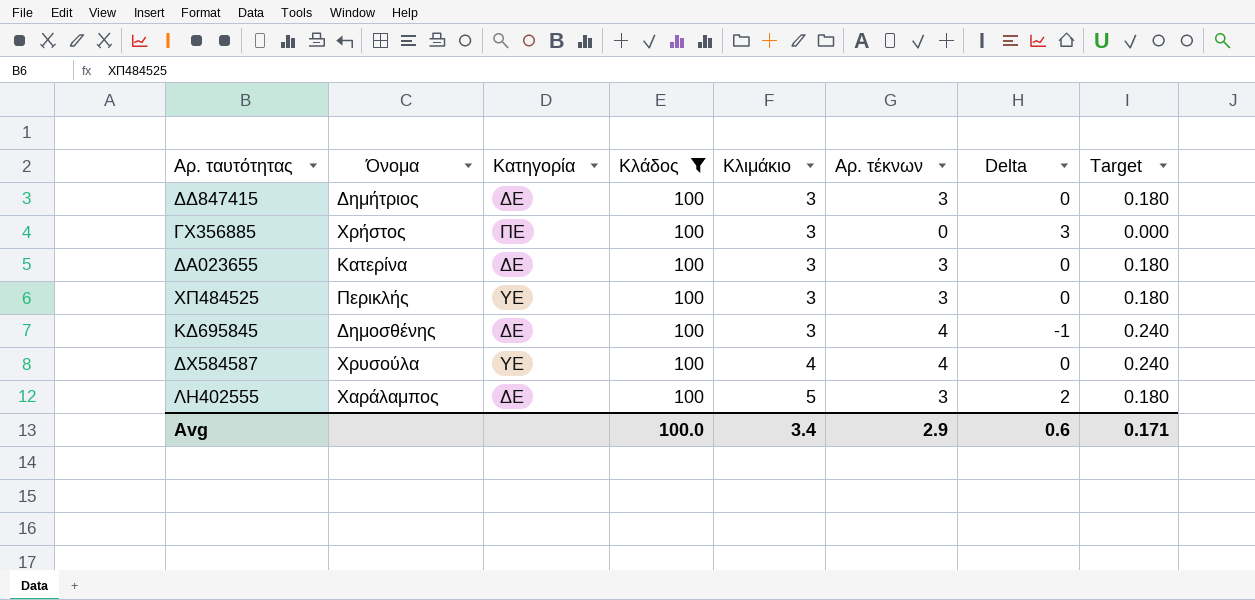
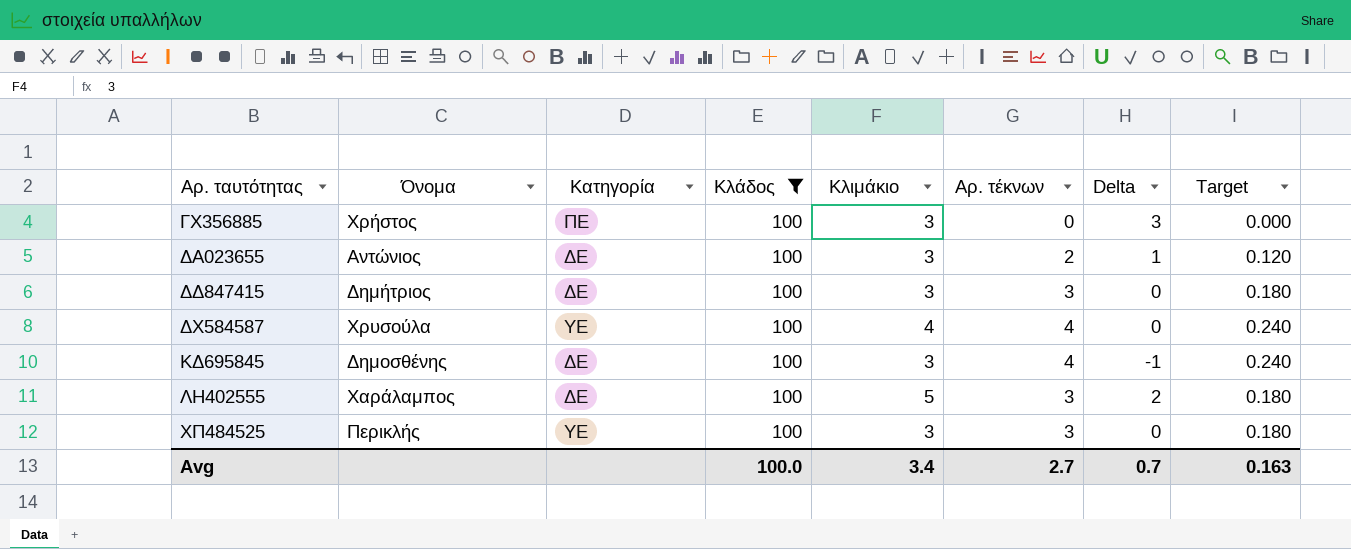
row order: Κλιμάκιο ascending -> Αρ. ταυτότητας ascending
ΔΑ023655 | Όνομα: Κατερίνα -> Αντώνιος
ΔΑ023655 | Αρ. τέκνων: 3 -> 2
ΔΑ023655 | Delta: 0 -> 1
ΔΑ023655 | Target: 0.180 -> 0.120
Avg | Αρ. τέκνων: 2.9 -> 2.7
Avg | Delta: 0.6 -> 0.7
Avg | Target: 0.171 -> 0.163

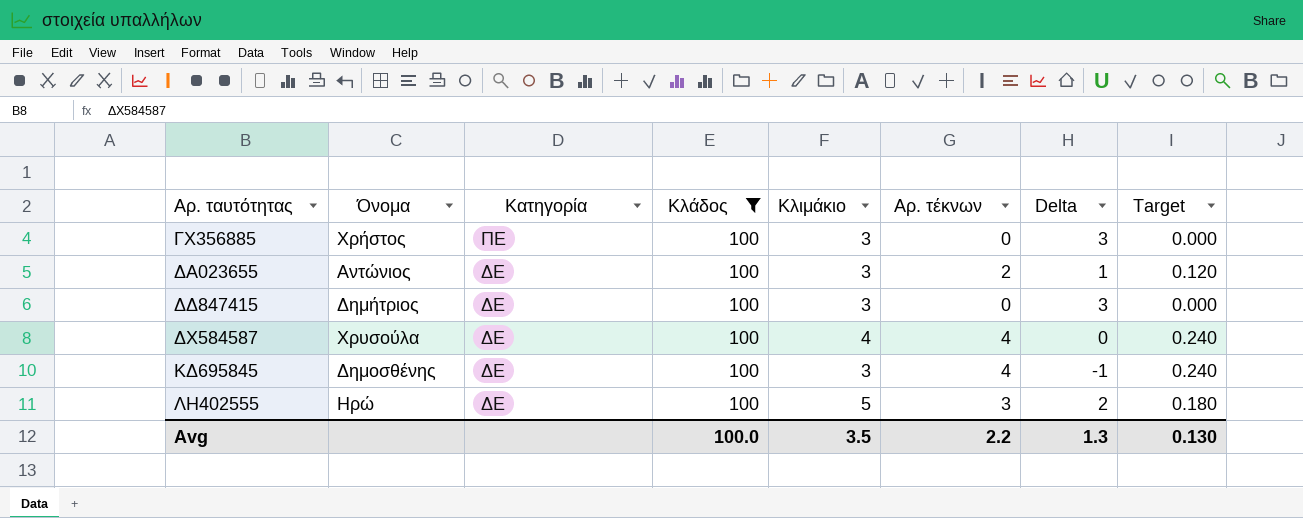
row ΧΠ484525: Περικλής | ΥΕ | 100 | 3 | 3 | 0 | 0.180 -> none
ΔΔ847415 | Αρ. τέκνων: 3 -> 0
ΔΔ847415 | Delta: 0 -> 3
ΔΔ847415 | Target: 0.180 -> 0.000
ΔΧ584587 | Κατηγορία: ΥΕ -> ΔΕ
ΛΗ402555 | Όνομα: Χαράλαμπος -> Ηρώ
Avg | Κλιμάκιο: 3.4 -> 3.5
Avg | Αρ. τέκνων: 2.7 -> 2.2
Avg | Delta: 0.7 -> 1.3
Avg | Target: 0.163 -> 0.130

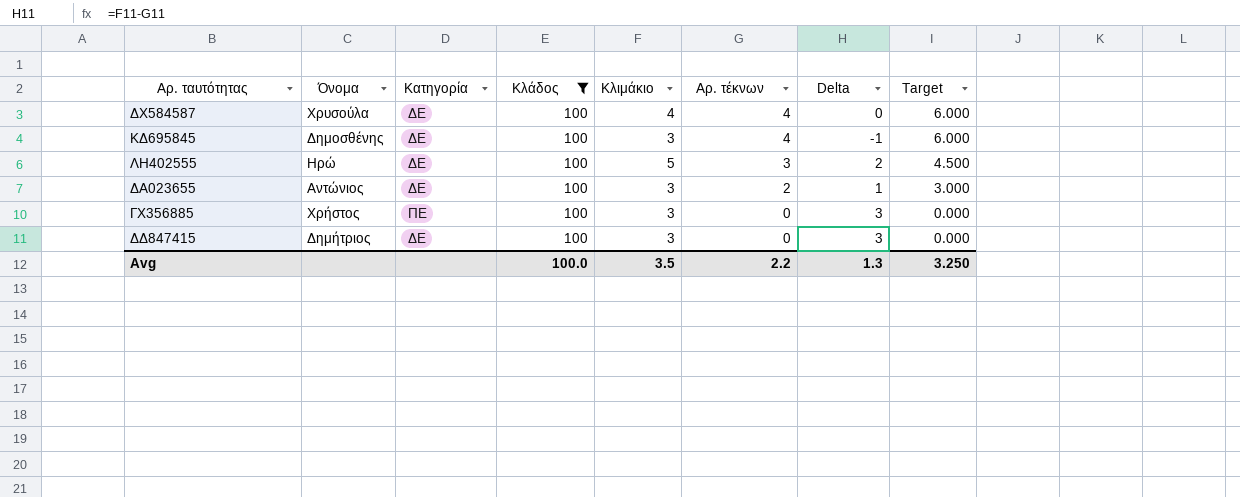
row order: Αρ. ταυτότητας ascending -> Αρ. τέκνων descending
column Target | formula: [Αρ. τέκνων] * 0.06 -> [Αρ. τέκνων] * 1.5
Avg | Target: 0.130 -> 3.250

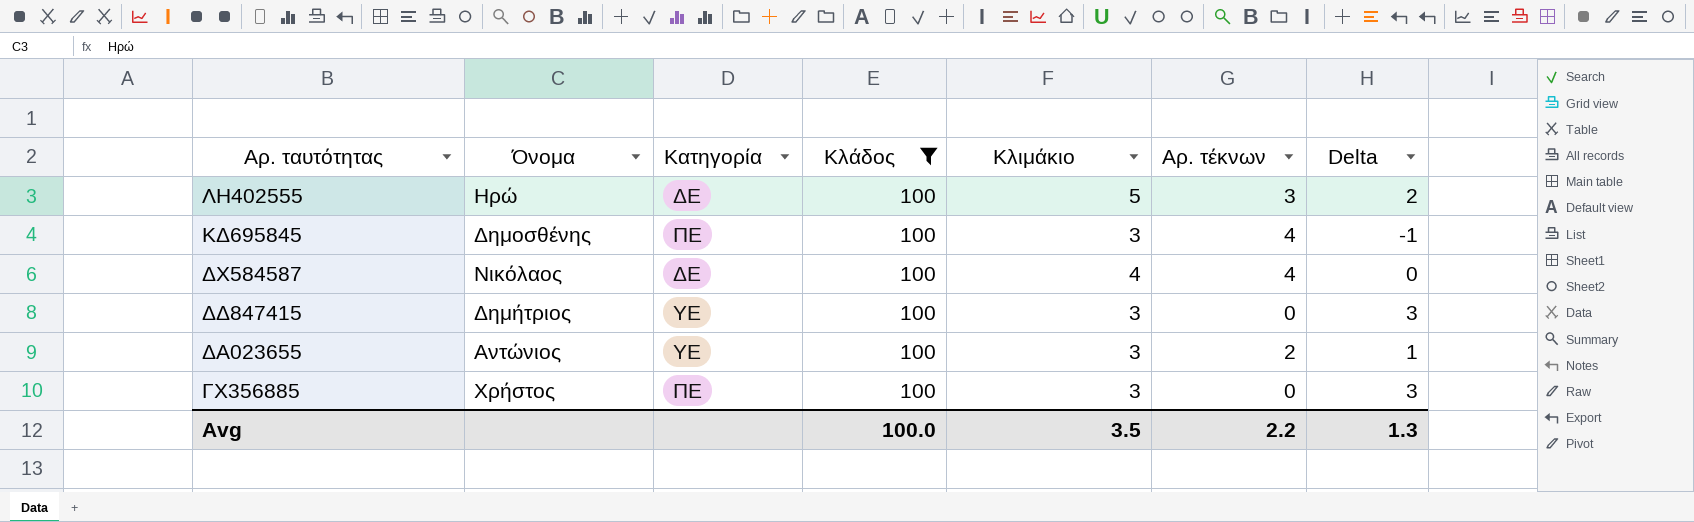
row order: Αρ. τέκνων descending -> Αρ. ταυτότητας descending
column Target | formula: [Αρ. τέκνων] * 1.5 -> none
ΚΔ695845 | Κατηγορία: ΔΕ -> ΠΕ
ΔΧ584587 | Όνομα: Χρυσούλα -> Νικόλαος
ΔΔ847415 | Κατηγορία: ΔΕ -> ΥΕ
ΔΑ023655 | Κατηγορία: ΔΕ -> ΥΕ

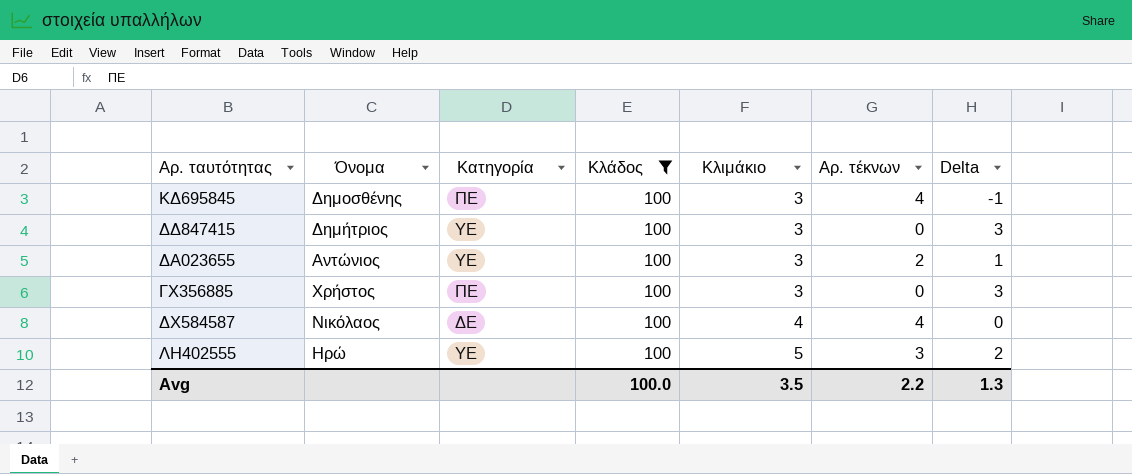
row order: Αρ. ταυτότητας descending -> Κλιμάκιο ascending
ΛΗ402555 | Κατηγορία: ΔΕ -> ΥΕ

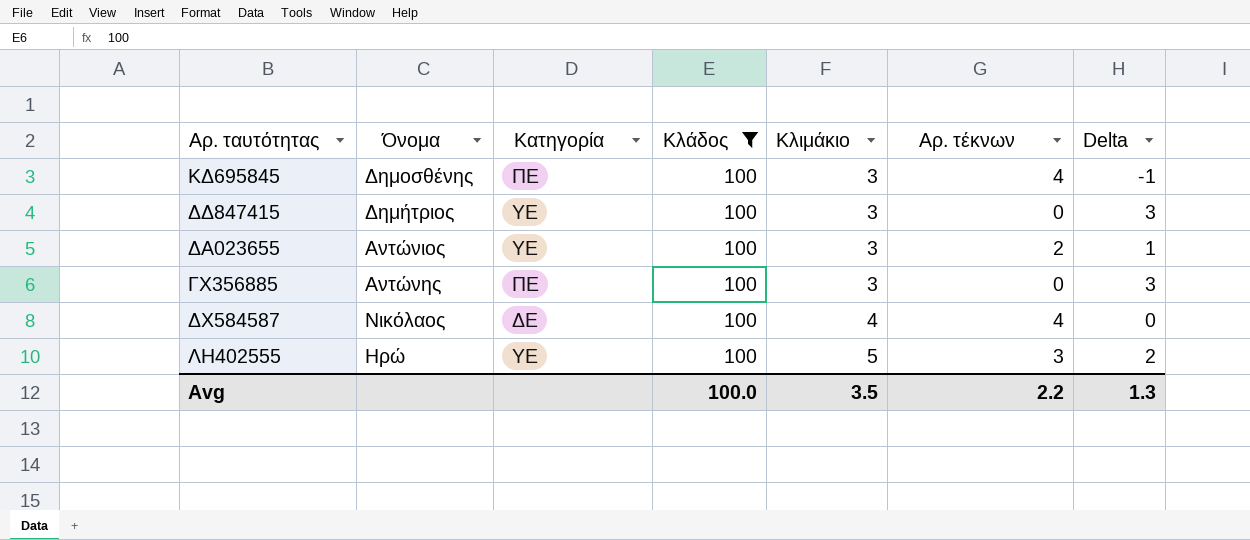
ΓΧ356885 | Όνομα: Χρήστος -> Αντώνης

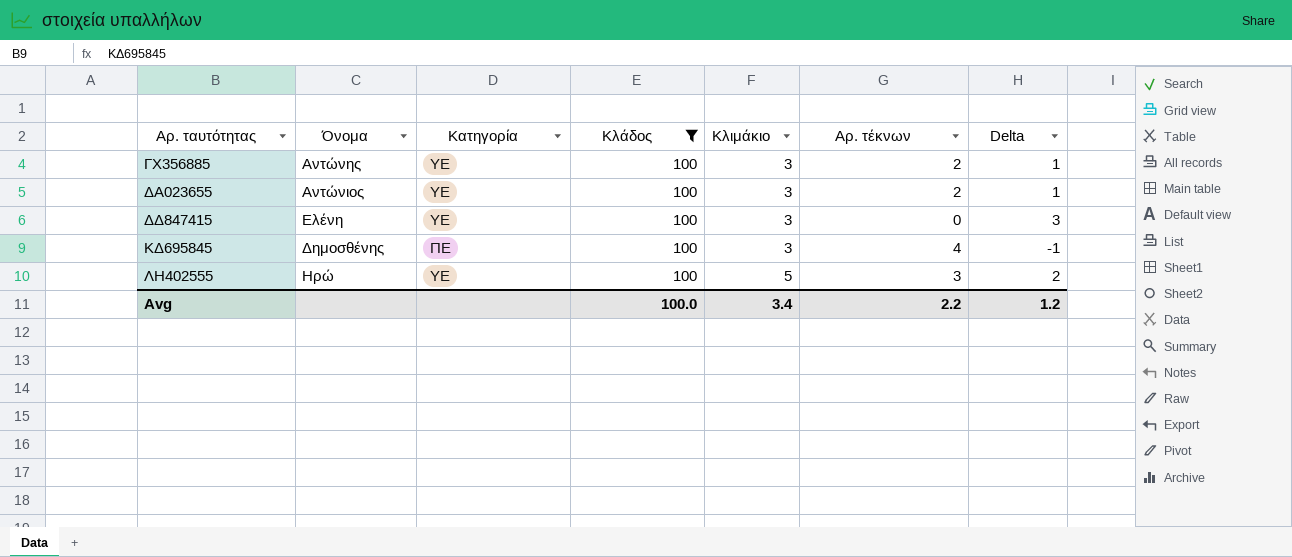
row order: Κλιμάκιο ascending -> Αρ. ταυτότητας ascending
row ΔΧ584587: Νικόλαος | ΔΕ | 100 | 4 | 4 | 0 -> none
ΓΧ356885 | Κατηγορία: ΠΕ -> ΥΕ
ΓΧ356885 | Αρ. τέκνων: 0 -> 2
ΓΧ356885 | Delta: 3 -> 1
ΔΔ847415 | Όνομα: Δημήτριος -> Ελένη
Avg | Κλιμάκιο: 3.5 -> 3.4
Avg | Delta: 1.3 -> 1.2

